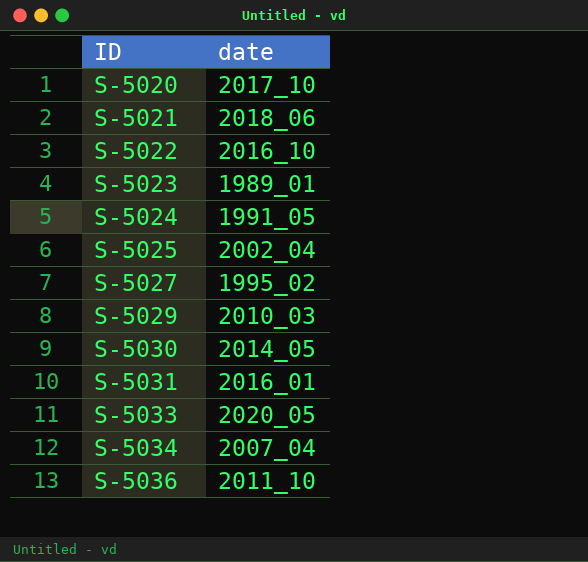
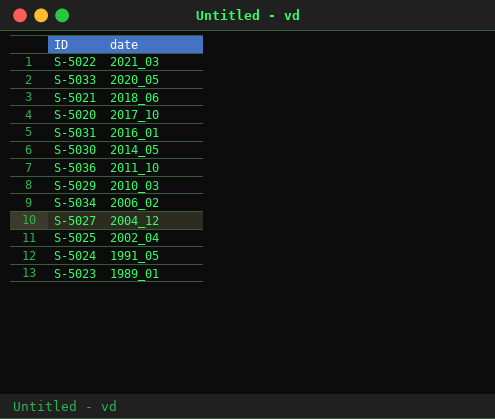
row order: ID ascending -> date descending
S-5022 | date: 2016_10 -> 2021_03
S-5034 | date: 2007_04 -> 2006_02
S-5027 | date: 1995_02 -> 2004_12

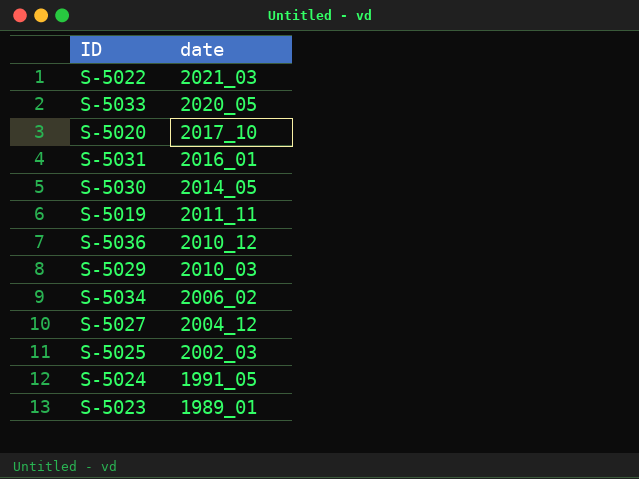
row S-5021: 2018_06 -> none
row S-5019: none -> 2011_11
S-5036 | date: 2011_10 -> 2010_12
S-5025 | date: 2002_04 -> 2002_03

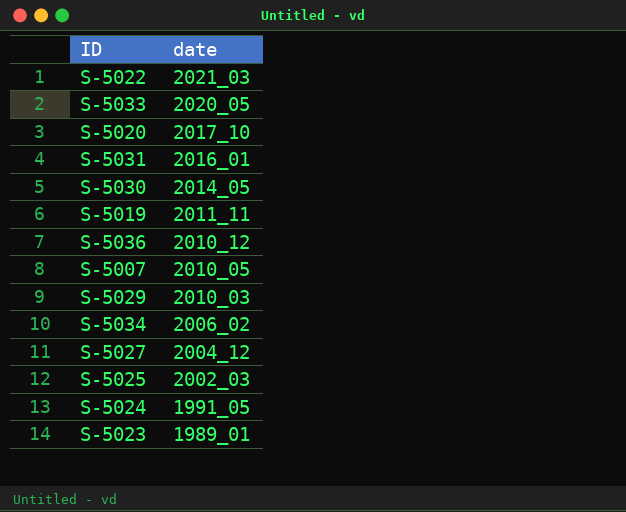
row S-5007: none -> 2010_05

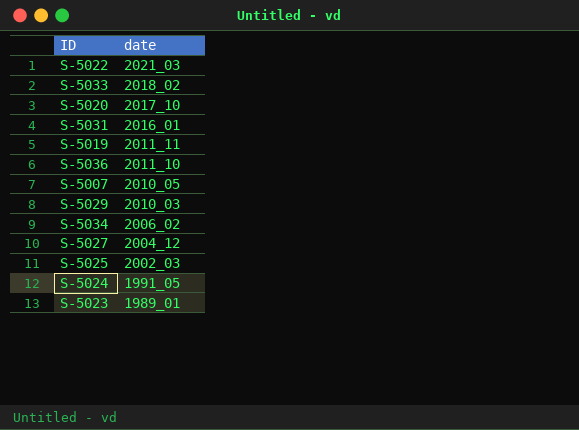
row S-5030: 2014_05 -> none
S-5033 | date: 2020_05 -> 2018_02
S-5036 | date: 2010_12 -> 2011_10

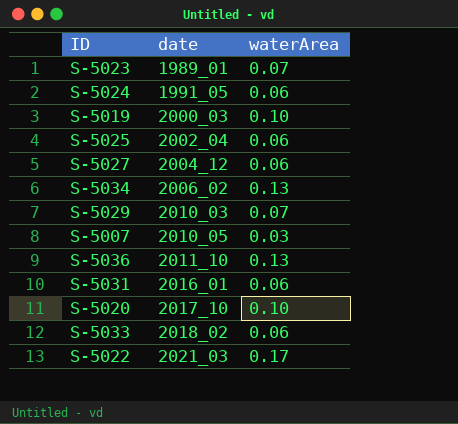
row order: date descending -> date ascending
column waterArea | position: none -> 3
S-5019 | date: 2011_11 -> 2000_03
S-5025 | date: 2002_03 -> 2002_04

